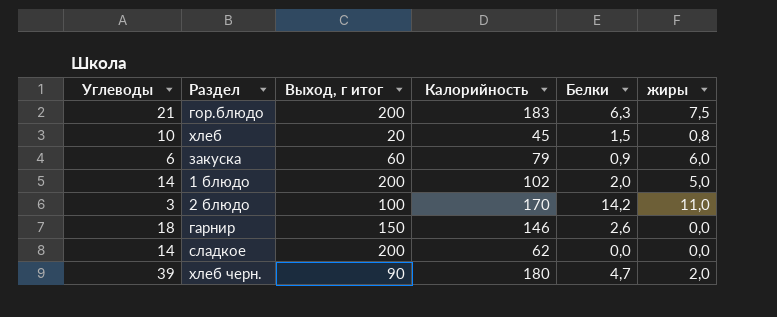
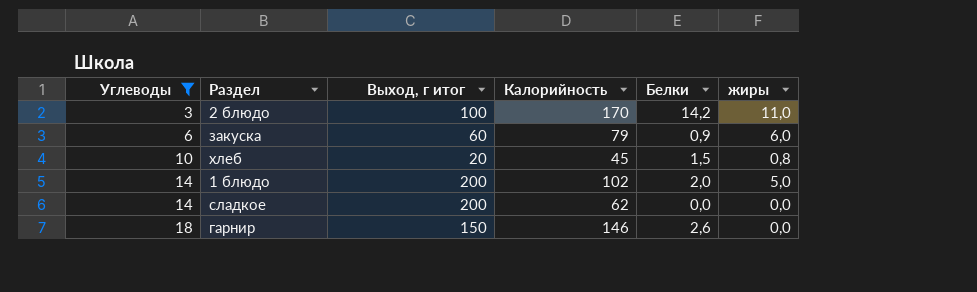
filter: none -> Углеводы <= 18
row order: none -> Углеводы ascending

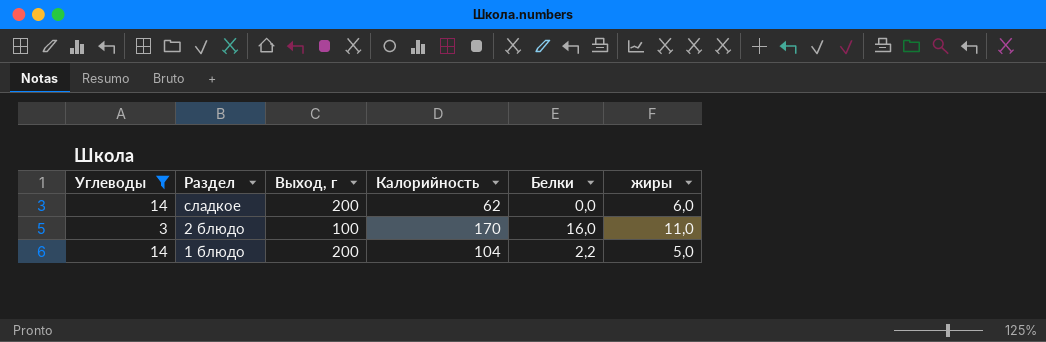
row order: Углеводы ascending -> Раздел descending
column name: Выход, г итог -> Выход, г
row закуска: 6 | 60 | 79 | 0,9 | 6,0 -> none
row хлеб: 10 | 20 | 45 | 1,5 | 0,8 -> none
row гарнир: 18 | 150 | 146 | 2,6 | 0,0 -> none
сладкое | жиры: 0,0 -> 6,0
2 блюдо | Белки: 14,2 -> 16,0
1 блюдо | Калорийность: 102 -> 104
1 блюдо | Белки: 2,0 -> 2,2

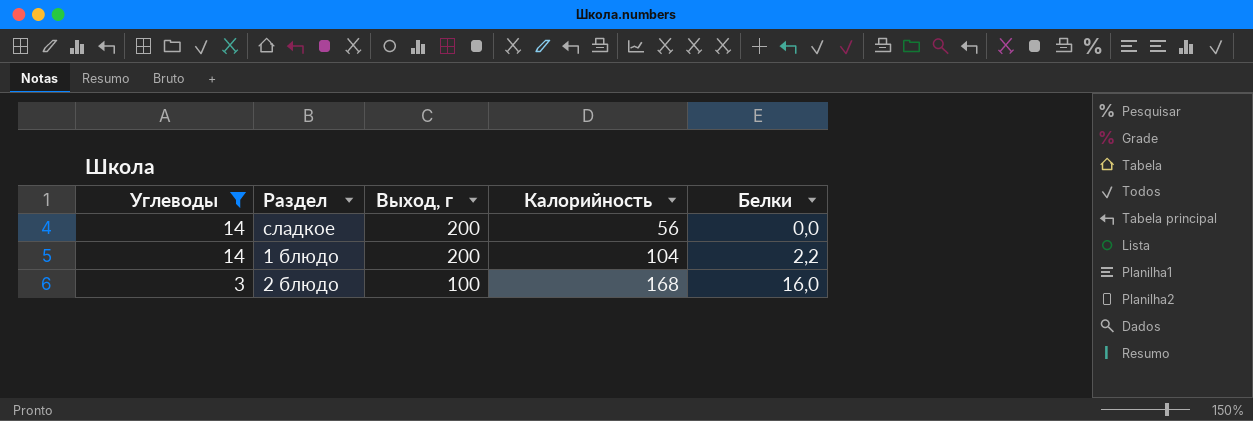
row order: Раздел descending -> Углеводы descending
column жиры | position: 6 -> none
сладкое | Калорийность: 62 -> 56
2 блюдо | Калорийность: 170 -> 168

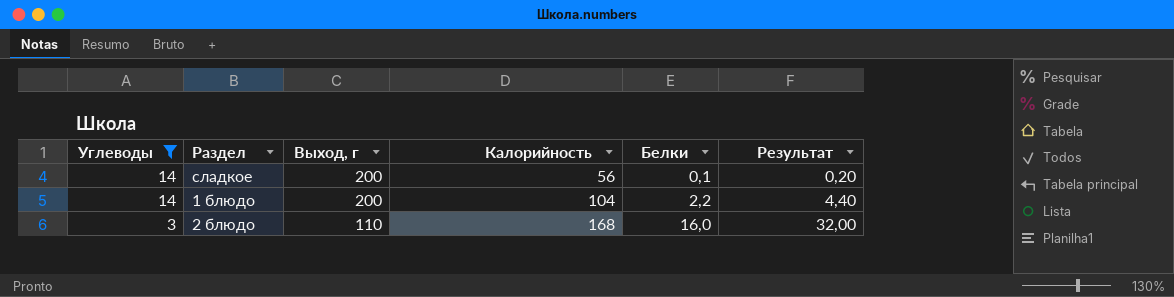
column Результат | formula: none -> [Белки] * 2
сладкое | Белки: 0,0 -> 0,1
2 блюдо | Выход, г: 100 -> 110

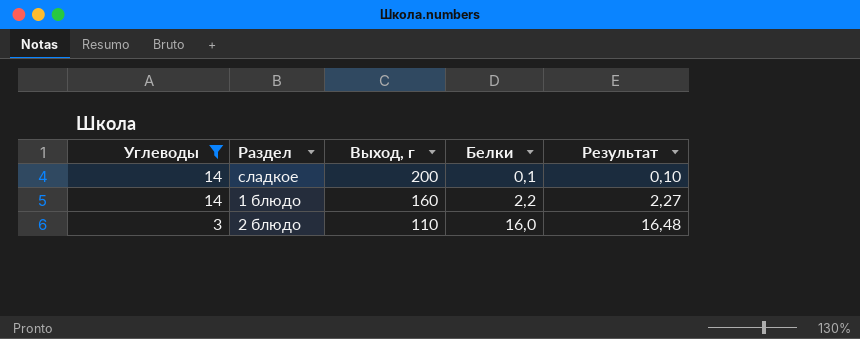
column Калорийность | position: 4 -> none
column Результат | formula: [Белки] * 2 -> [Белки] * 1,03
1 блюдо | Выход, г: 200 -> 160

